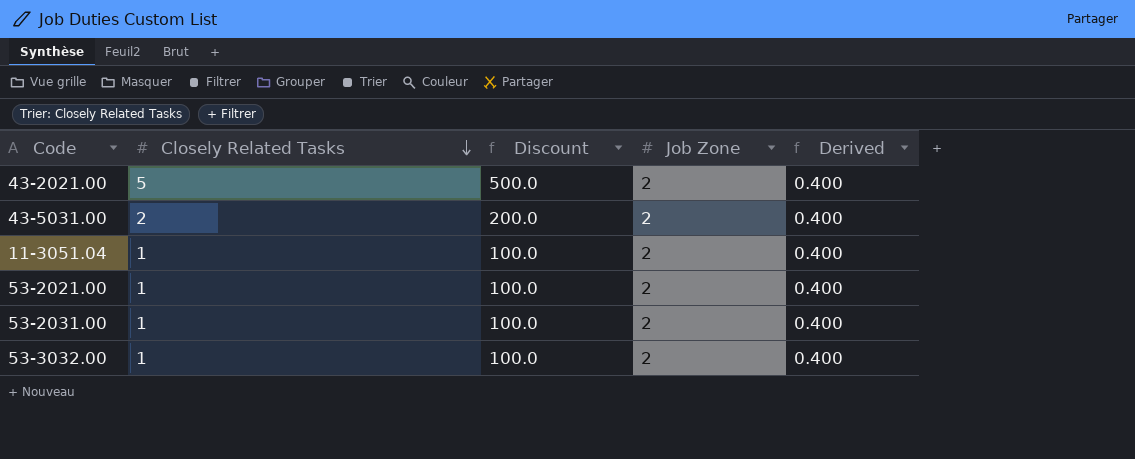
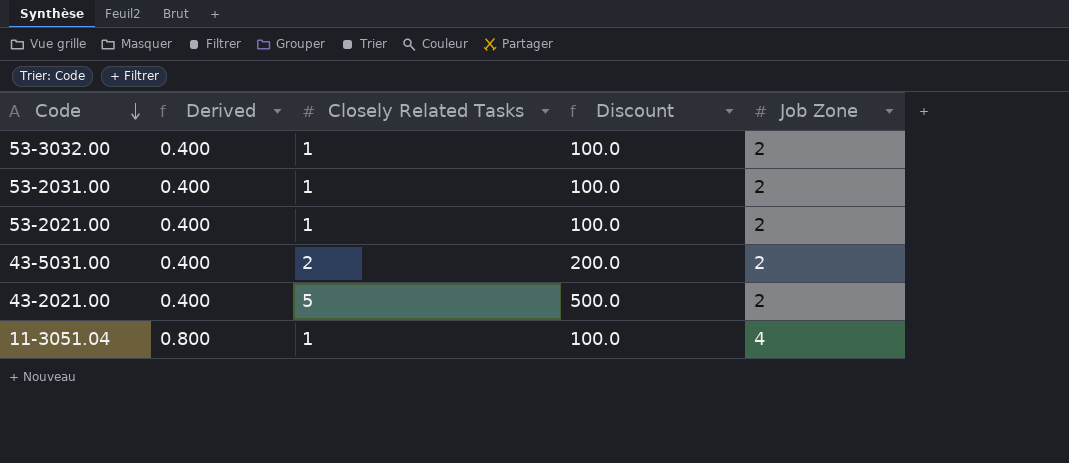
row order: Closely Related Tasks descending -> Code descending
column Derived | position: 5 -> 2
11-3051.04 | Derived: 0.400 -> 0.800
11-3051.04 | Job Zone: 2 -> 4

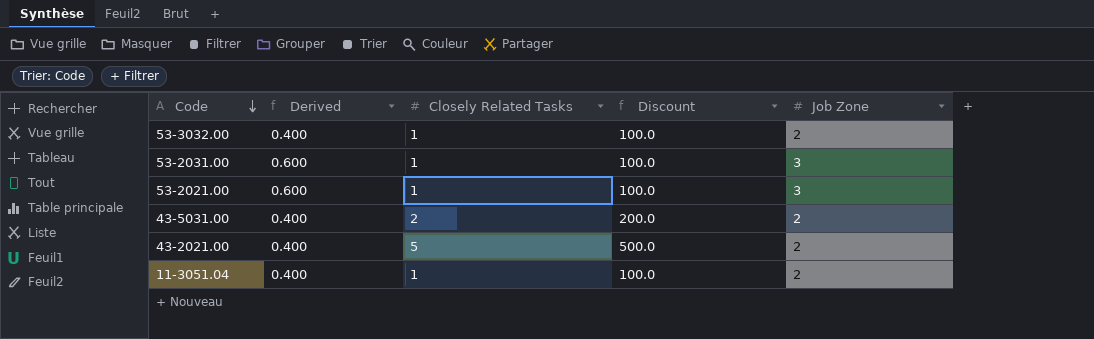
53-2031.00 | Derived: 0.400 -> 0.600
53-2031.00 | Job Zone: 2 -> 3
53-2021.00 | Derived: 0.400 -> 0.600
53-2021.00 | Job Zone: 2 -> 3
11-3051.04 | Derived: 0.800 -> 0.400
11-3051.04 | Job Zone: 4 -> 2

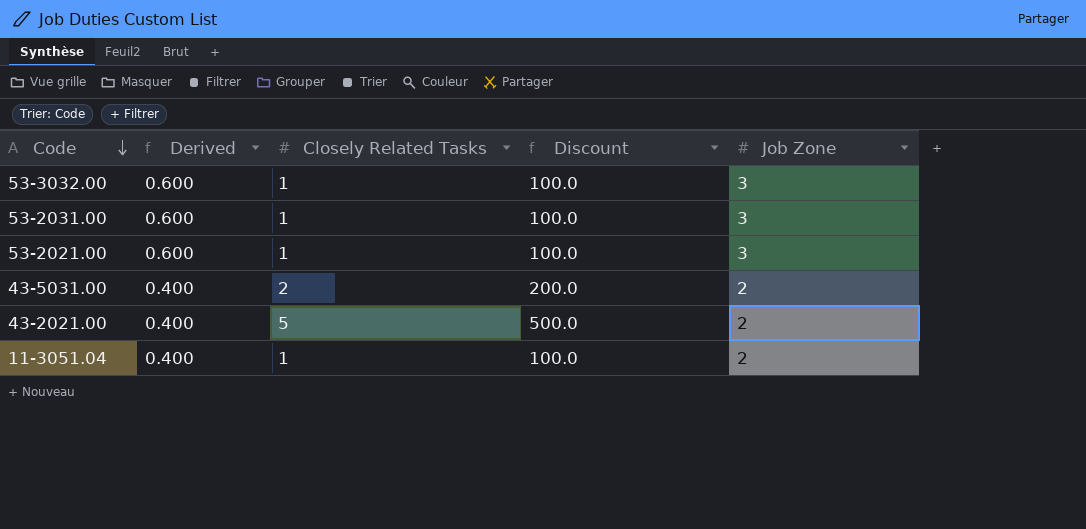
53-3032.00 | Derived: 0.400 -> 0.600
53-3032.00 | Job Zone: 2 -> 3

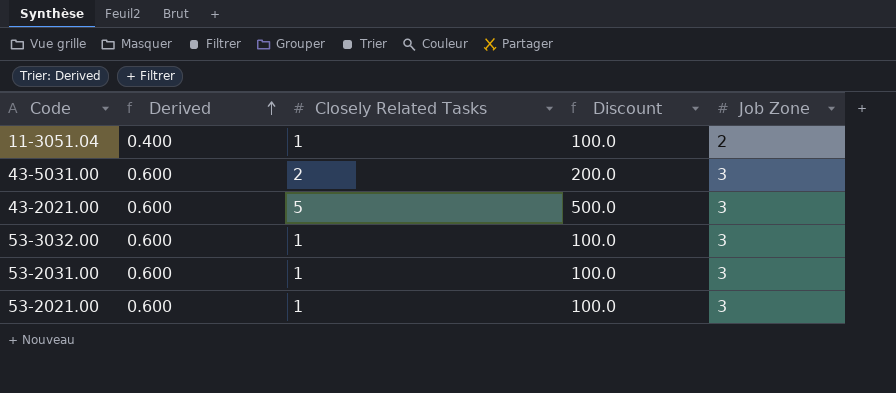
row order: Code descending -> Derived ascending
43-5031.00 | Derived: 0.400 -> 0.600
43-5031.00 | Job Zone: 2 -> 3
43-2021.00 | Derived: 0.400 -> 0.600
43-2021.00 | Job Zone: 2 -> 3

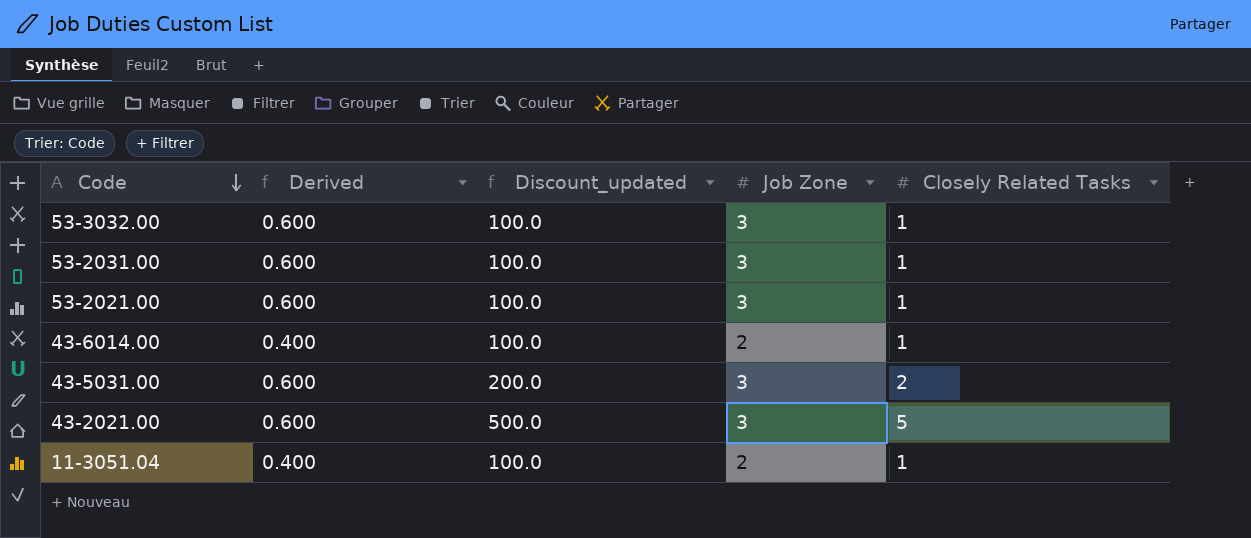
row order: Derived ascending -> Code descending
column name: Discount -> Discount_updated
column Closely Related Tasks | position: 3 -> 5
row 43-6014.00: none -> 0.400 | 100.0 | 2 | 1

